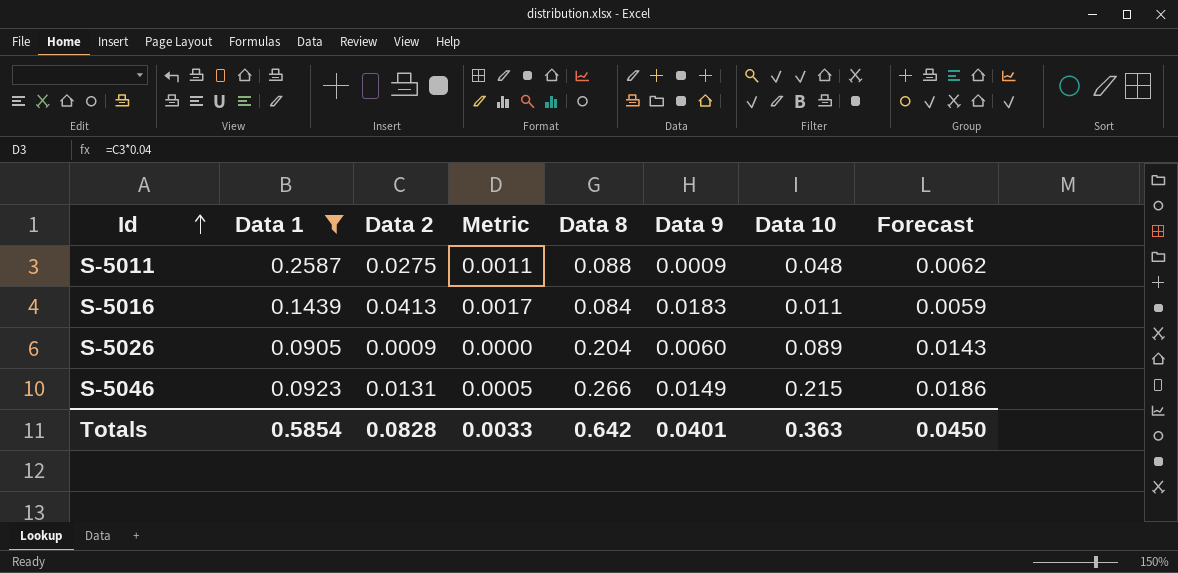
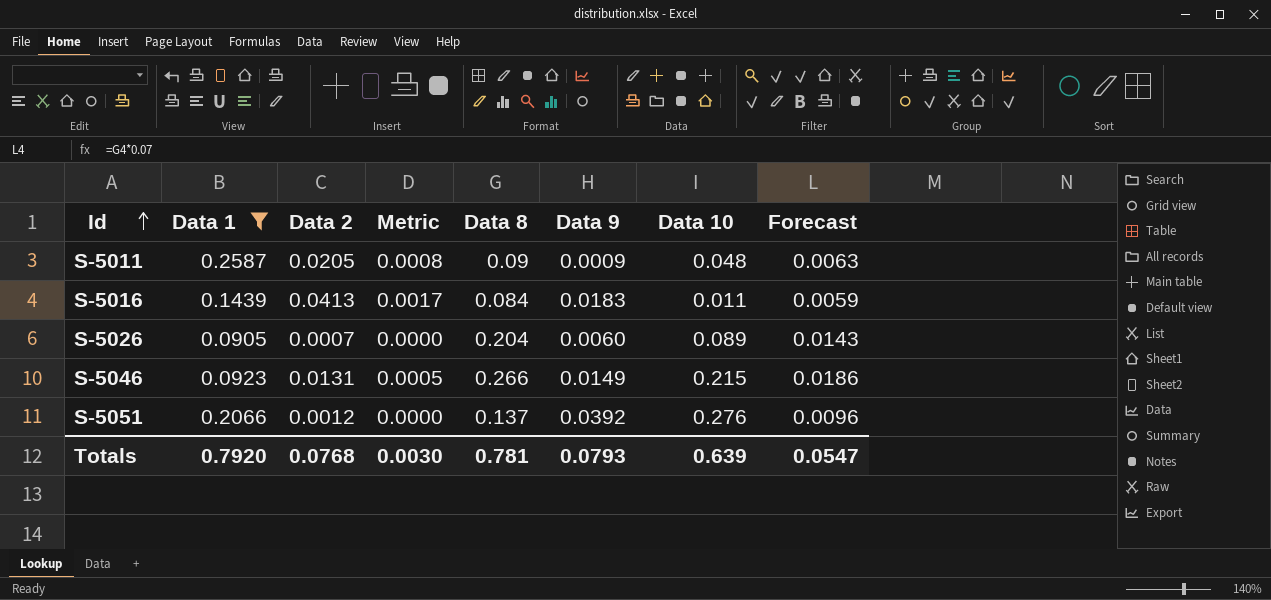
S-5011 | Data 2: 0.0275 -> 0.0205
S-5011 | Metric: 0.0011 -> 0.0008
S-5011 | Data 8: 0.088 -> 0.09
S-5011 | Forecast: 0.0062 -> 0.0063
S-5026 | Data 2: 0.0009 -> 0.0007
row S-5051: none -> 0.2066 | 0.0012 | 0.0000 | 0.137 | 0.0392 | 0.276 | 0.0096
Totals | Data 1: 0.5854 -> 0.7920
Totals | Data 2: 0.0828 -> 0.0768
Totals | Metric: 0.0033 -> 0.0030
Totals | Data 8: 0.642 -> 0.781
Totals | Data 9: 0.0401 -> 0.0793
Totals | Data 10: 0.363 -> 0.639
Totals | Forecast: 0.0450 -> 0.0547

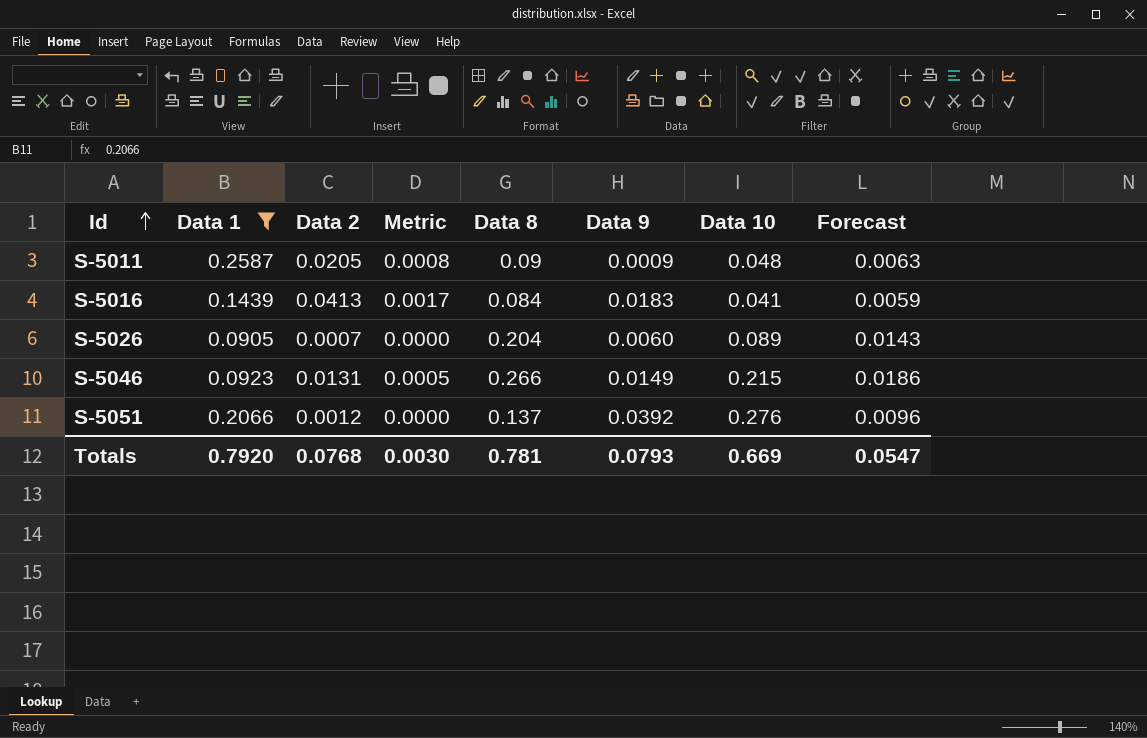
S-5016 | Data 10: 0.011 -> 0.041
Totals | Data 10: 0.639 -> 0.669

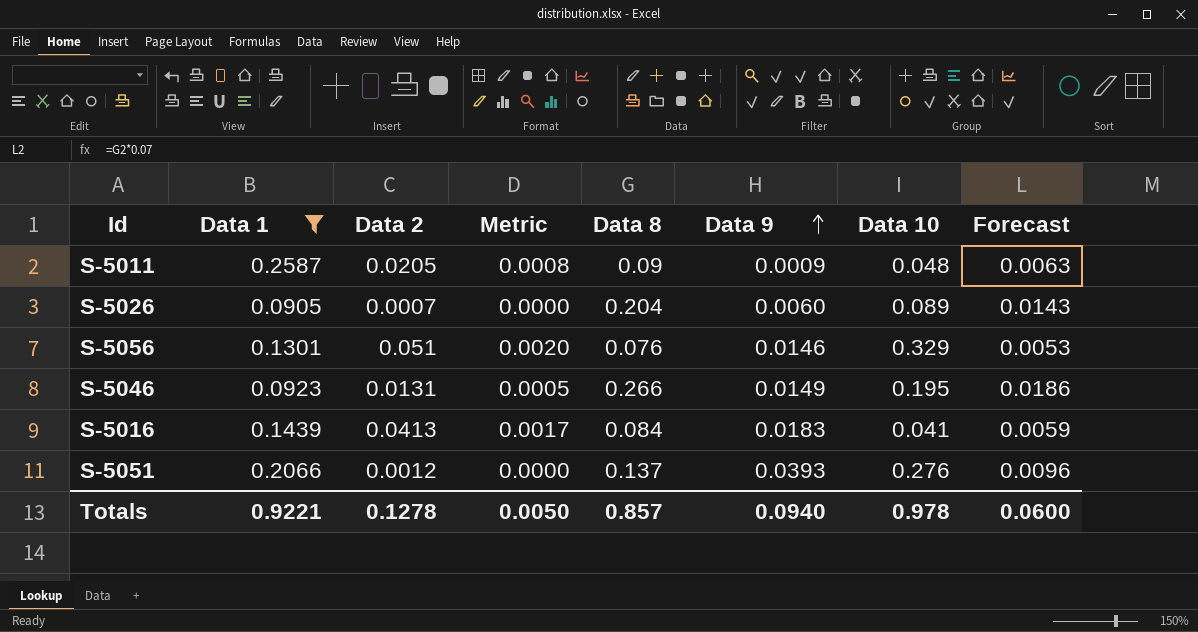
row order: Id ascending -> Data 9 ascending
row S-5056: none -> 0.1301 | 0.051 | 0.0020 | 0.076 | 0.0146 | 0.329 | 0.0053
S-5046 | Data 10: 0.215 -> 0.195
S-5051 | Data 9: 0.0392 -> 0.0393
Totals | Data 1: 0.7920 -> 0.9221
Totals | Data 2: 0.0768 -> 0.1278
Totals | Metric: 0.0030 -> 0.0050
Totals | Data 8: 0.781 -> 0.857
Totals | Data 9: 0.0793 -> 0.0940
Totals | Data 10: 0.669 -> 0.978
Totals | Forecast: 0.0547 -> 0.0600

